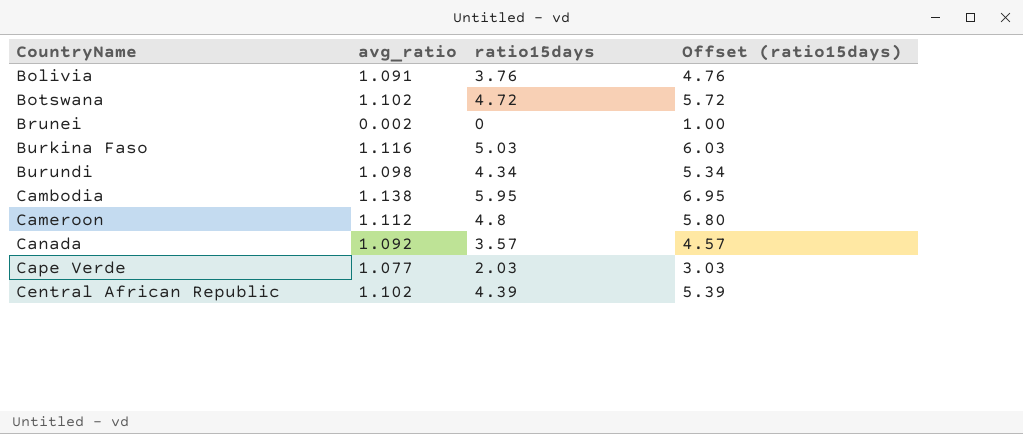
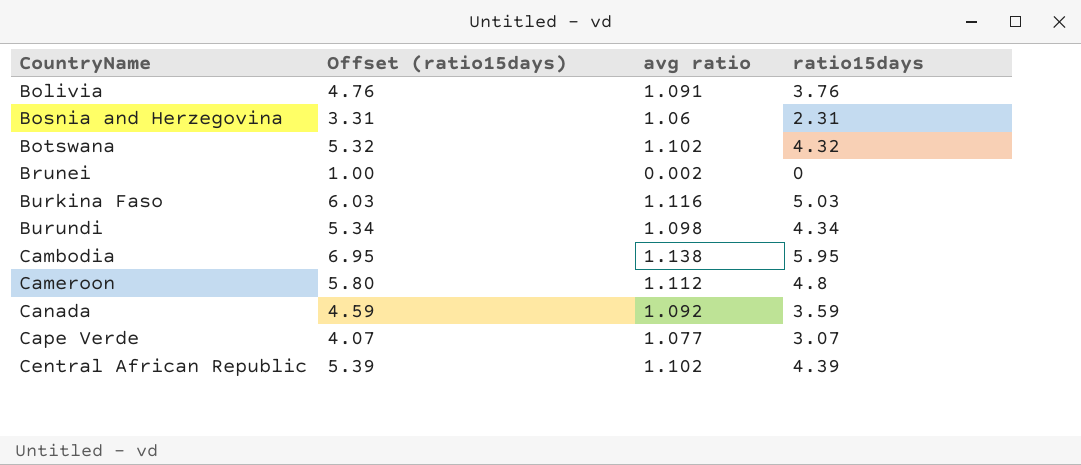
column Offset (ratio15days) | position: 4 -> 2
column name: avg_ratio -> avg ratio
row Bosnia and Herzegovina: none -> 3.31 | 1.06 | 2.31
Botswana | Offset (ratio15days): 5.72 -> 5.32
Botswana | ratio15days: 4.72 -> 4.32
Canada | Offset (ratio15days): 4.57 -> 4.59
Canada | ratio15days: 3.57 -> 3.59
Cape Verde | Offset (ratio15days): 3.03 -> 4.07
Cape Verde | ratio15days: 2.03 -> 3.07

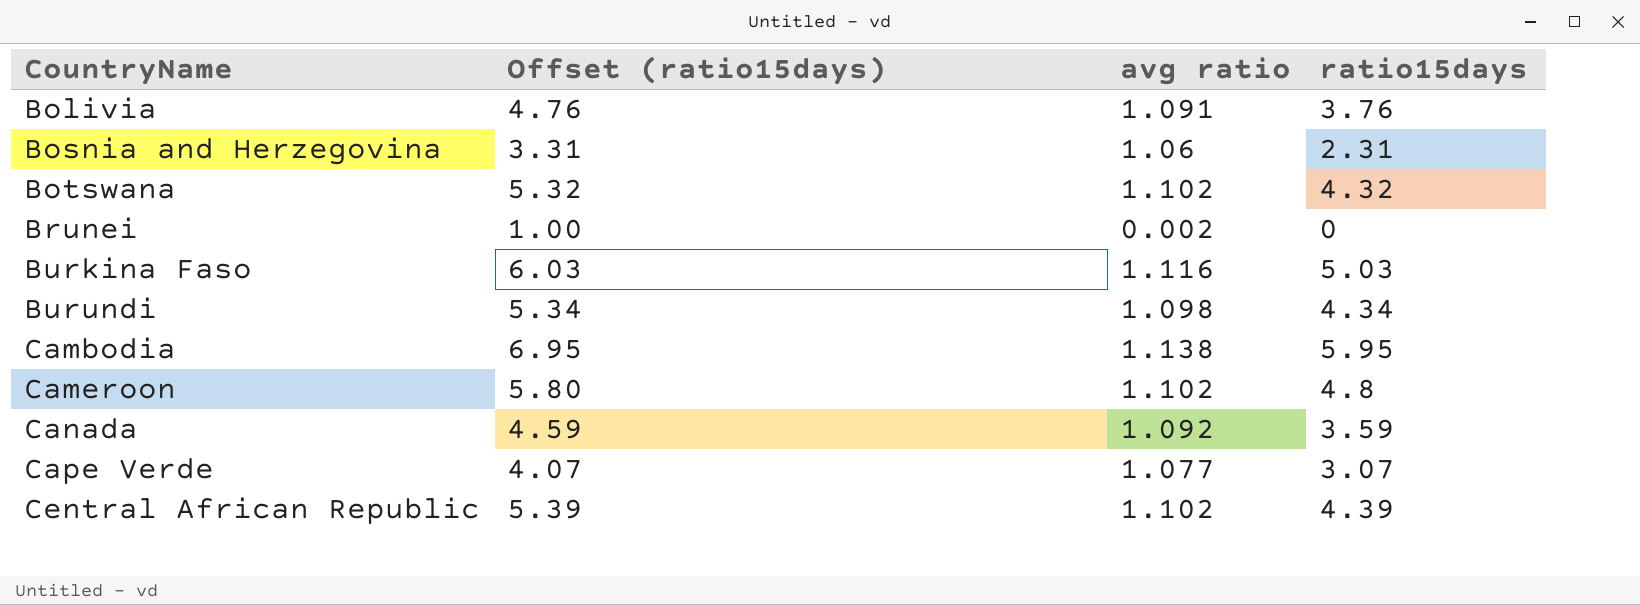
Cameroon | avg ratio: 1.112 -> 1.102

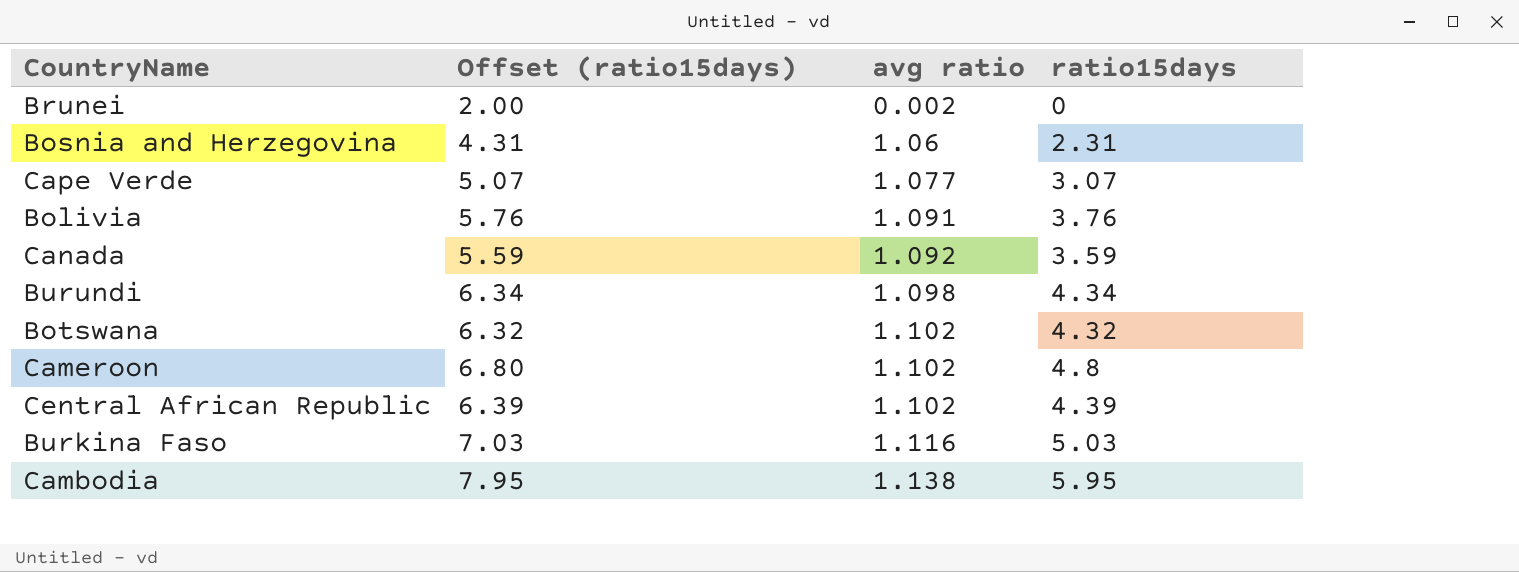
row order: CountryName ascending -> avg ratio ascending
column Offset (ratio15days) | formula: [ratio15days] + 1 -> [ratio15days] + 2

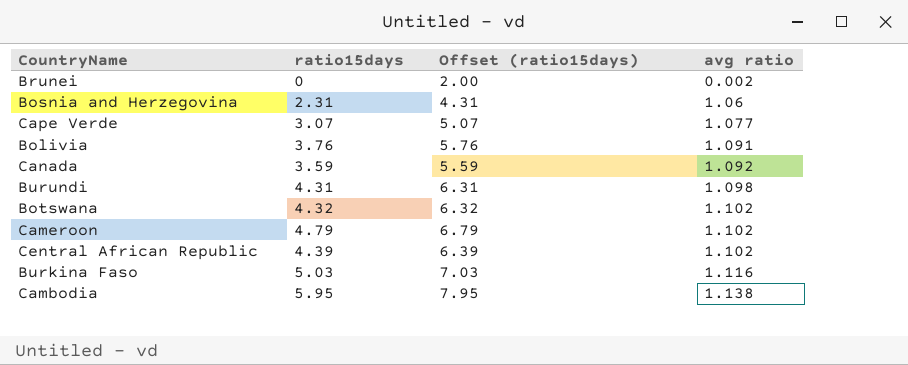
column ratio15days | position: 4 -> 2
Burundi | ratio15days: 4.34 -> 4.31
Burundi | Offset (ratio15days): 6.34 -> 6.31
Cameroon | ratio15days: 4.8 -> 4.79
Cameroon | Offset (ratio15days): 6.80 -> 6.79

